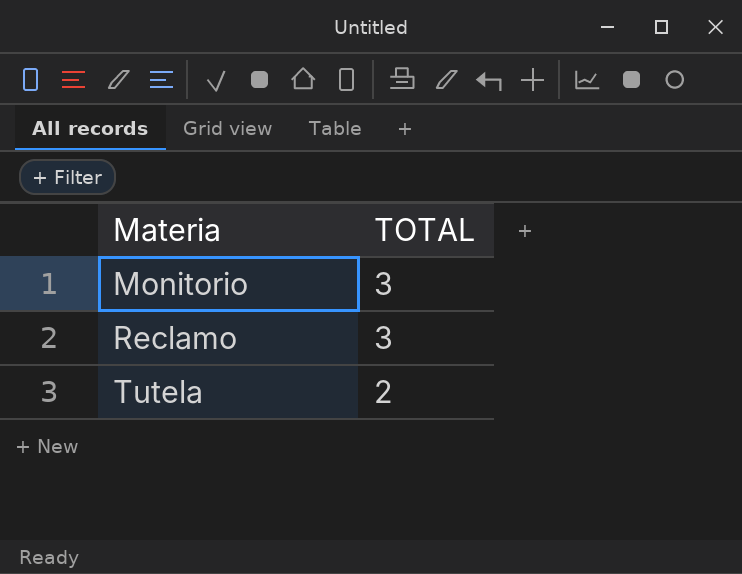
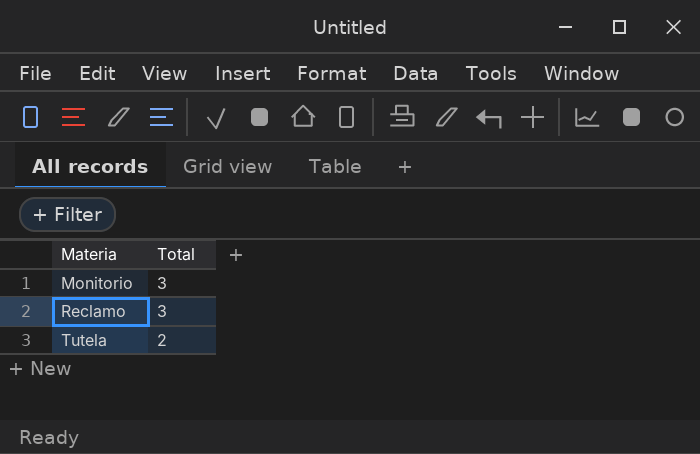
column name: TOTAL -> Total

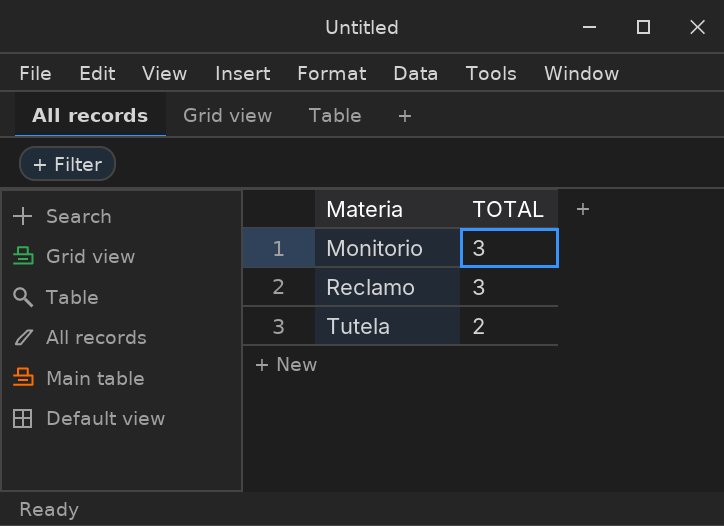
column name: Total -> TOTAL

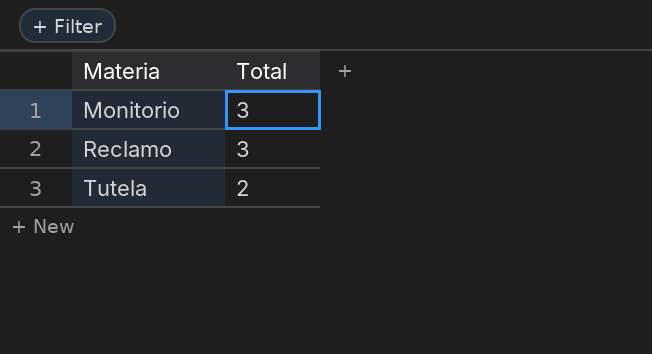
column name: TOTAL -> Total

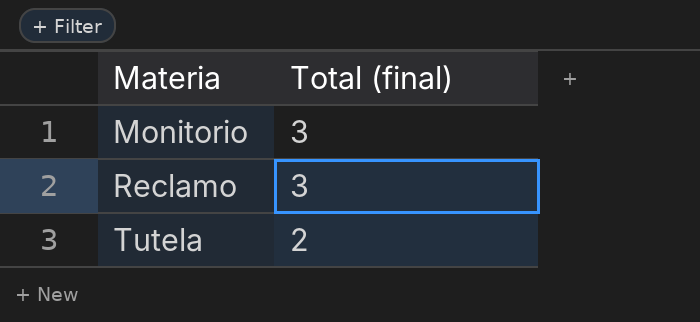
column name: Total -> Total (final)

